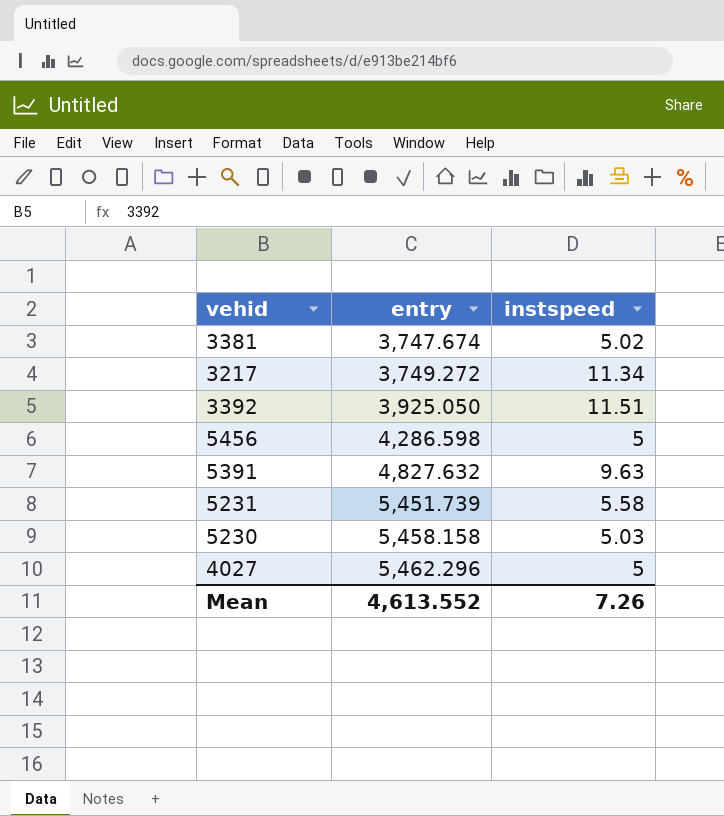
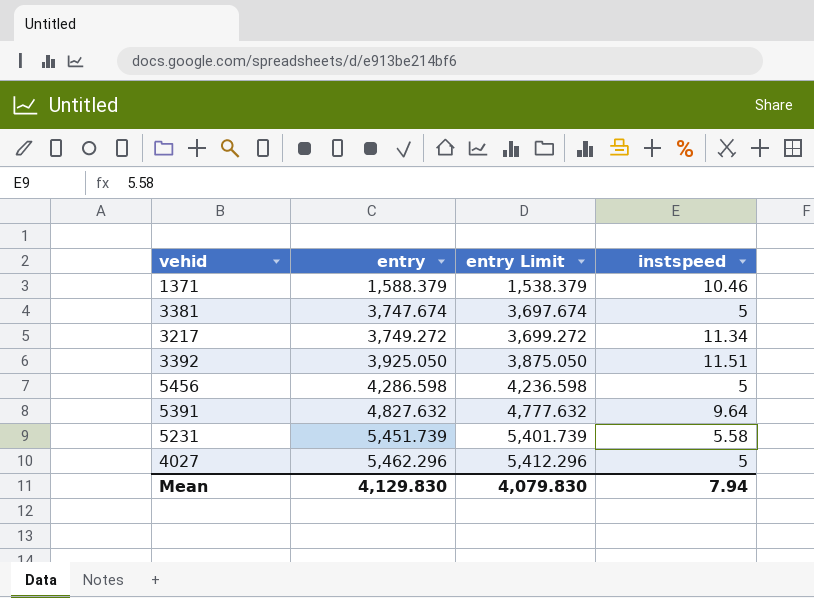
column entry Limit | formula: none -> [entry] - 50
row 5230: 5,458.158 | 5.03 -> none
row 1371: none -> 1,588.379 | 1,538.379 | 10.46
3381 | instspeed: 5.02 -> 5
5391 | instspeed: 9.63 -> 9.64
Mean | entry: 4,613.552 -> 4,129.830
Mean | instspeed: 7.26 -> 7.94

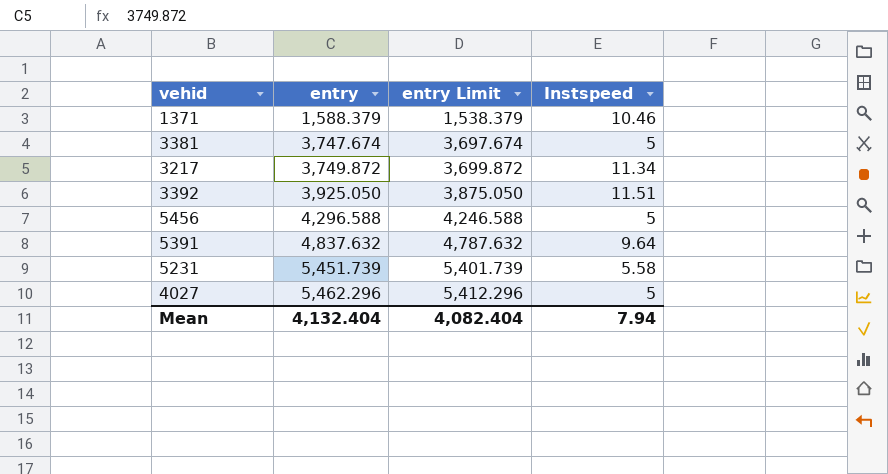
column name: instspeed -> Instspeed
3217 | entry: 3,749.272 -> 3,749.872
3217 | entry Limit: 3,699.272 -> 3,699.872
5456 | entry: 4,286.598 -> 4,296.588
5456 | entry Limit: 4,236.598 -> 4,246.588
5391 | entry: 4,827.632 -> 4,837.632
5391 | entry Limit: 4,777.632 -> 4,787.632
Mean | entry: 4,129.830 -> 4,132.404
Mean | entry Limit: 4,079.830 -> 4,082.404

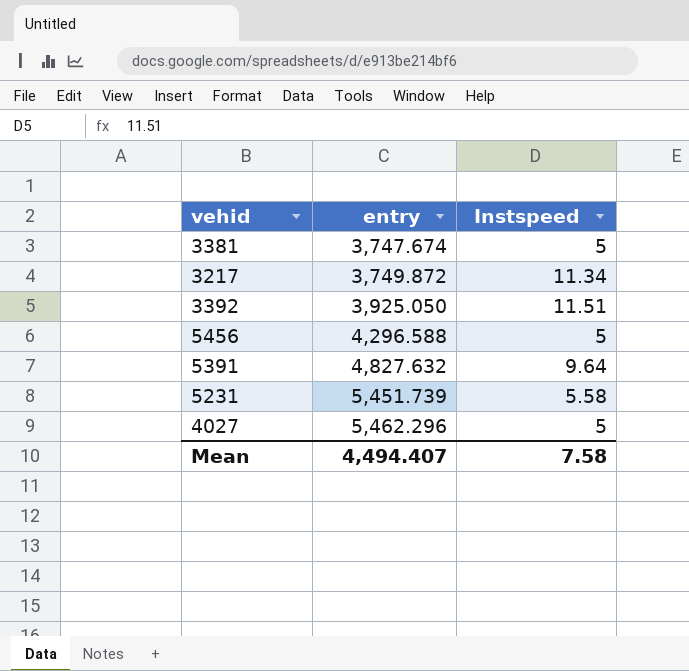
column entry Limit | formula: [entry] - 50 -> none
row 1371: 1,588.379 | 1,538.379 | 10.46 -> none
5391 | entry: 4,837.632 -> 4,827.632
Mean | entry: 4,132.404 -> 4,494.407
Mean | Instspeed: 7.94 -> 7.58

